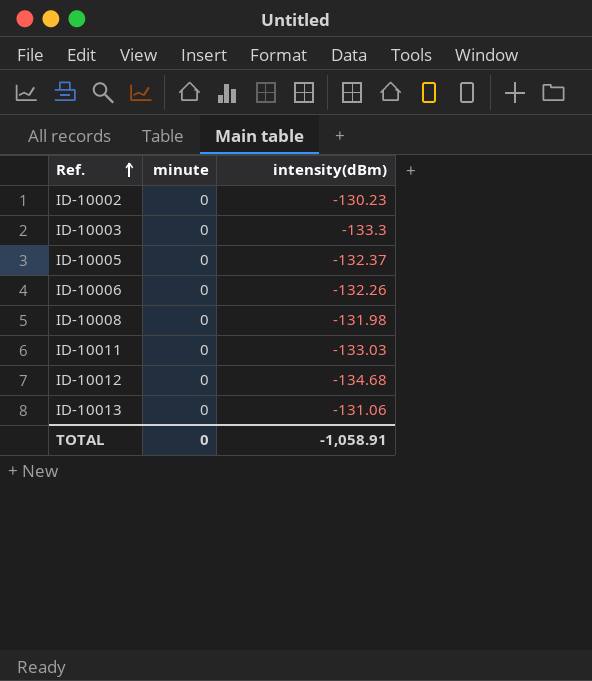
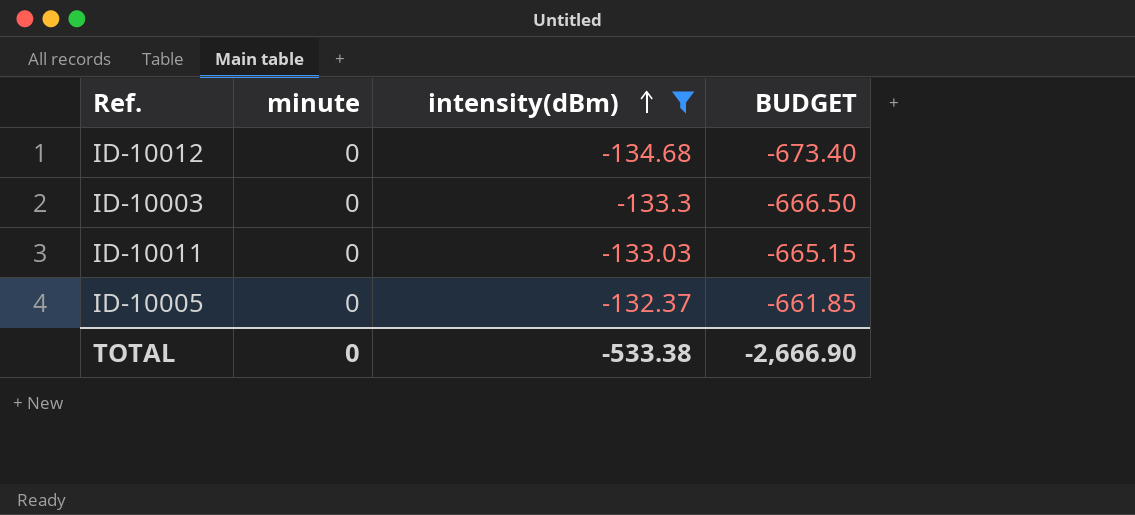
filter: none -> intensity(dBm) <= -132.37
row order: Ref. ascending -> intensity(dBm) ascending
column BUDGET | formula: none -> [intensity(dBm)] * 5
TOTAL | intensity(dBm): -1,058.91 -> -533.38

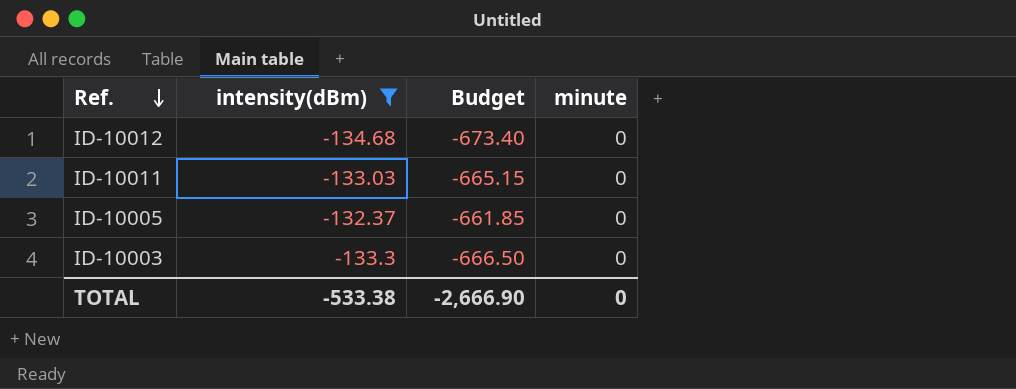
row order: intensity(dBm) ascending -> Ref. descending
column name: BUDGET -> Budget
column minute | position: 2 -> 4

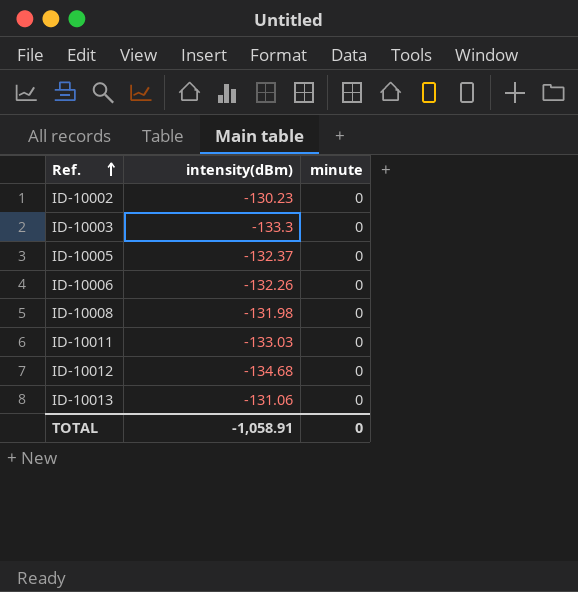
filter: intensity(dBm) <= -132.37 -> none
row order: Ref. descending -> Ref. ascending
column Budget | formula: [intensity(dBm)] * 5 -> none
TOTAL | intensity(dBm): -533.38 -> -1,058.91

